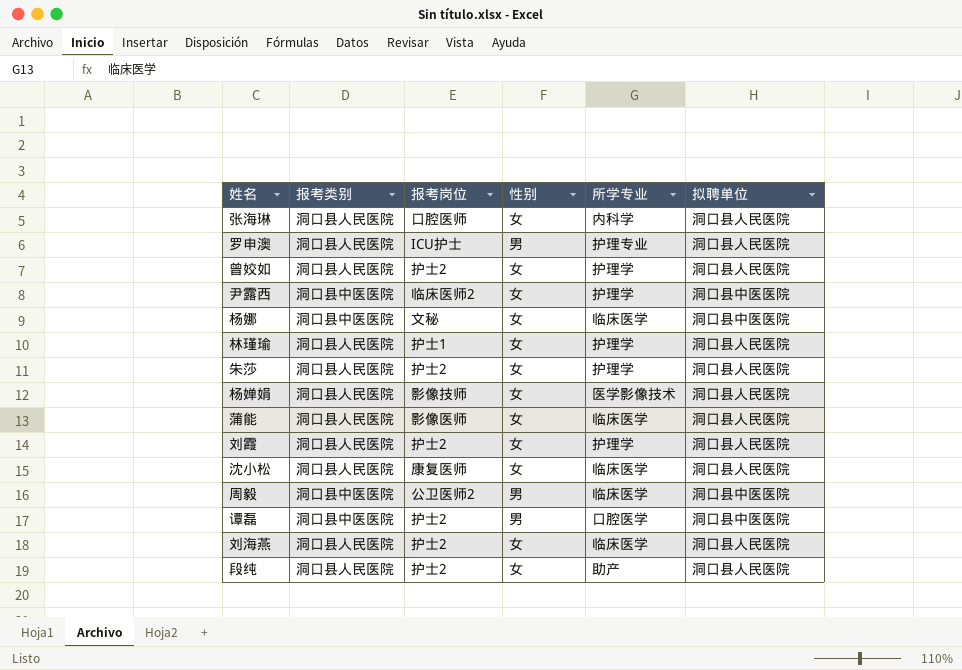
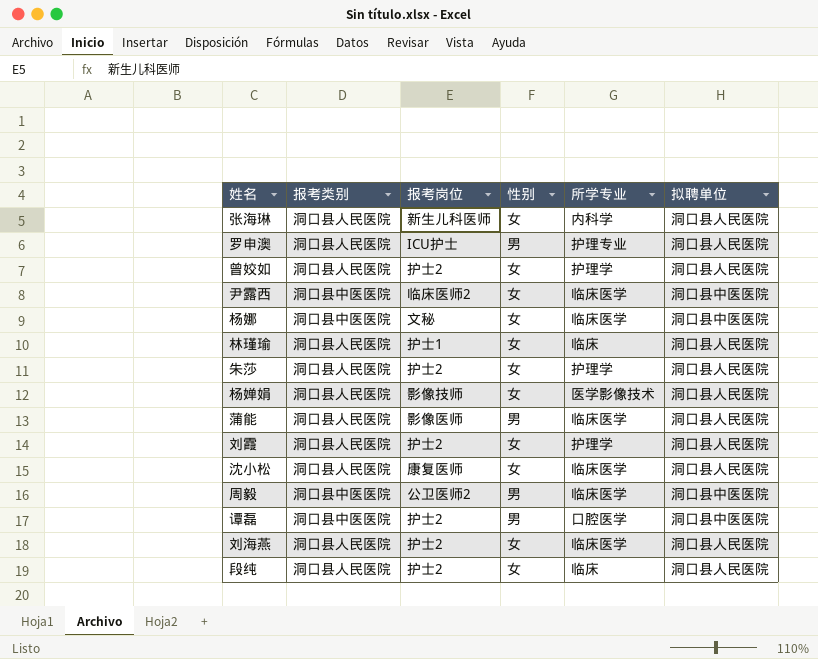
张海琳 | 报考岗位: 口腔医师 -> 新生儿科医师
尹露西 | 所学专业: 护理学 -> 临床医学
林瑾瑜 | 所学专业: 护理学 -> 临床
蒲能 | 性别: 女 -> 男
段纯 | 所学专业: 助产 -> 临床

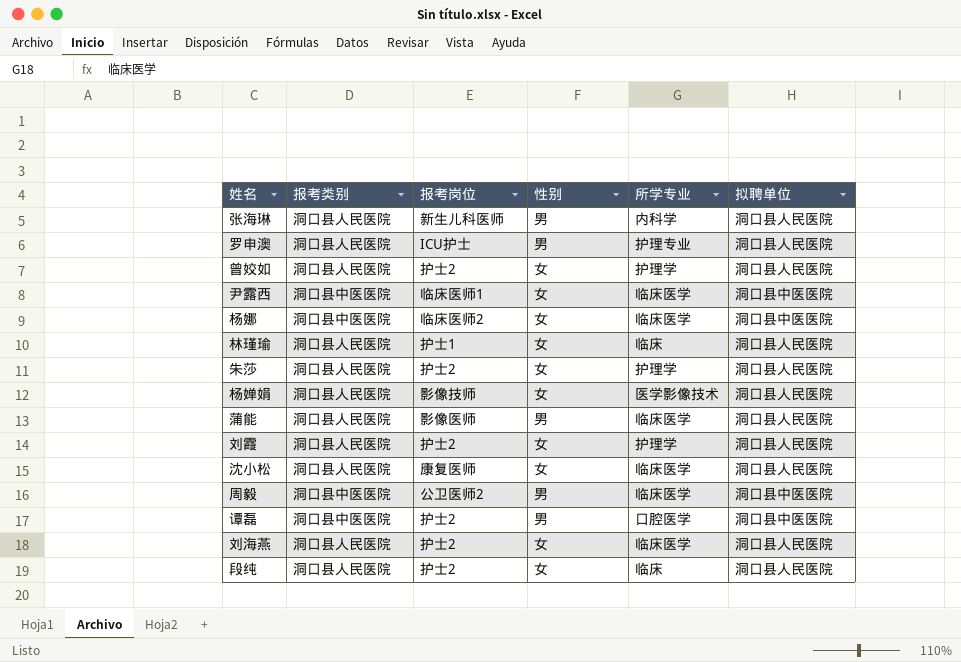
张海琳 | 性别: 女 -> 男
尹露西 | 报考岗位: 临床医师2 -> 临床医师1
杨娜 | 报考岗位: 文秘 -> 临床医师2

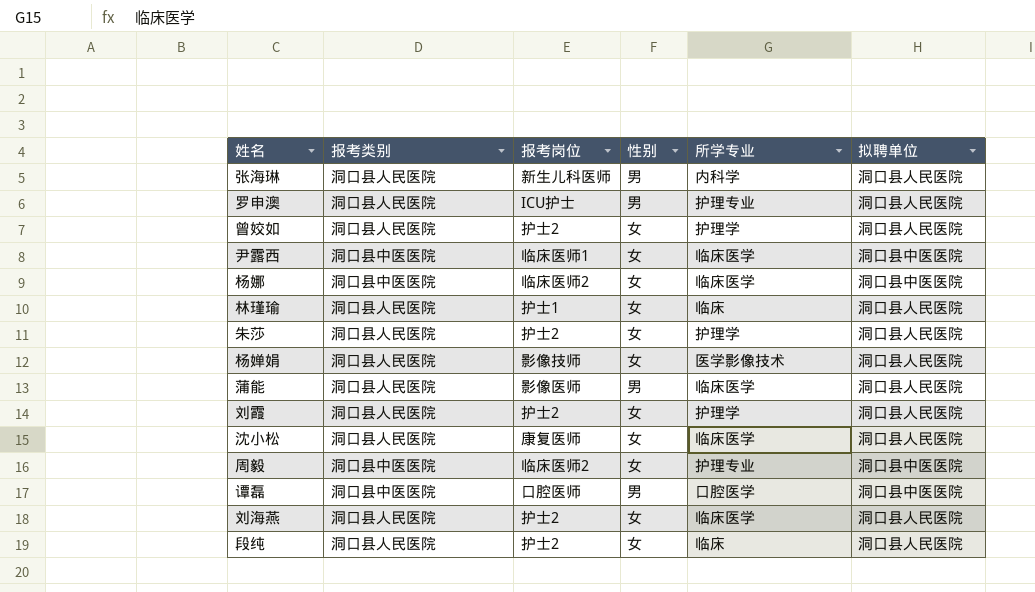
周毅 | 报考岗位: 公卫医师2 -> 临床医师2
周毅 | 性别: 男 -> 女
周毅 | 所学专业: 临床医学 -> 护理专业
谭磊 | 报考岗位: 护士2 -> 口腔医师

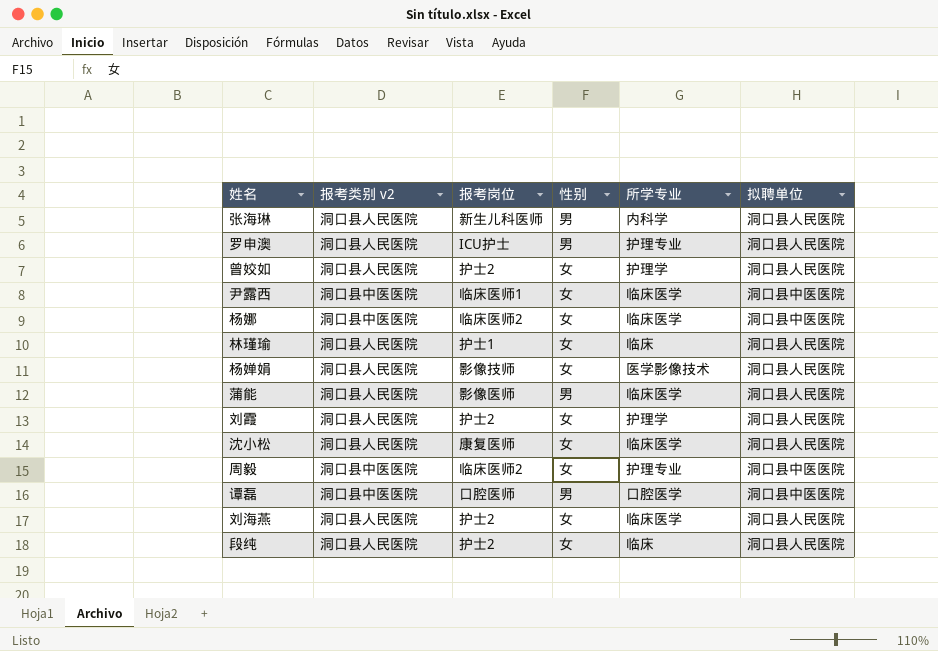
column name: 报考类别 -> 报考类别 v2
row 朱莎: 洞口县人民医院 | 护士2 | 女 | 护理学 | 洞口县人民医院 -> none

